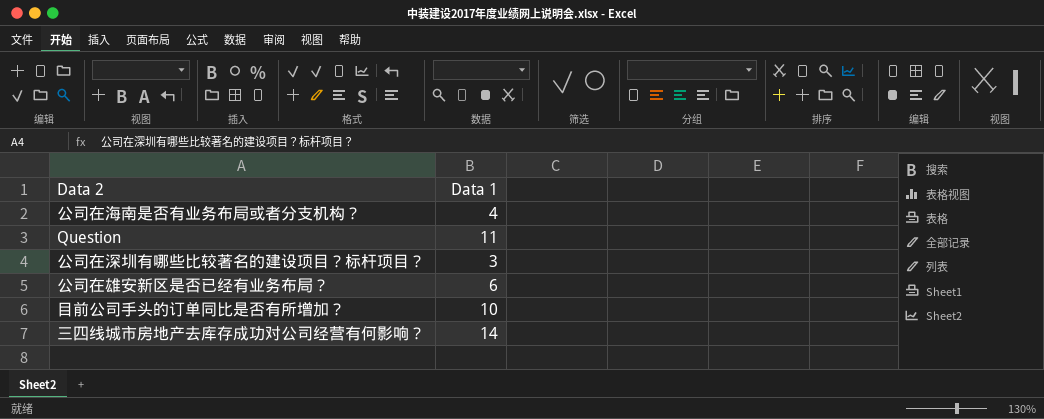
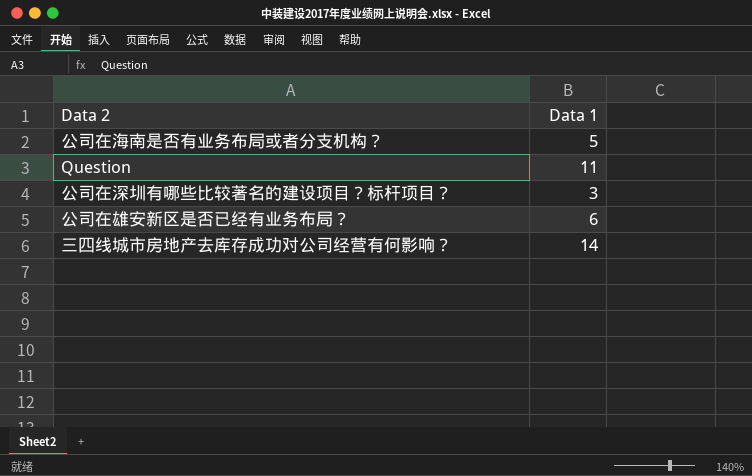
row 目前公司手头的订单同比是否有所增加？: 10 -> none
公司在海南是否有业务布局或者分支机构？ | Data 1: 4 -> 5

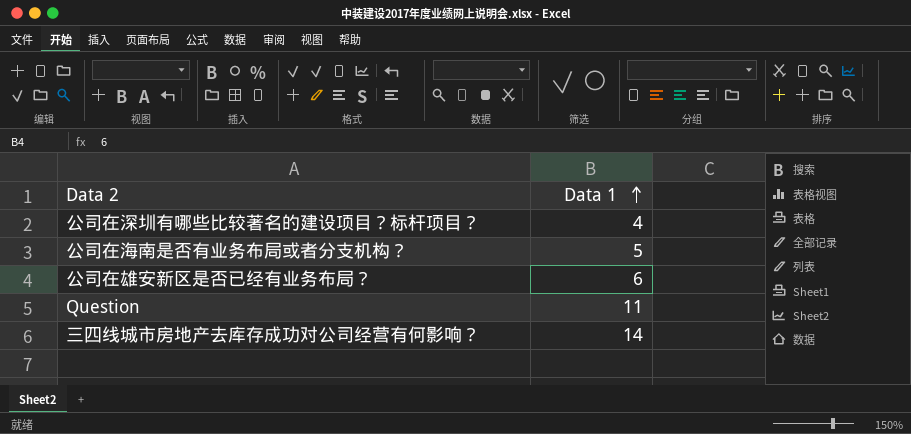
row order: none -> Data 1 ascending
公司在深圳有哪些比较著名的建设项目？标杆项目？ | Data 1: 3 -> 4

